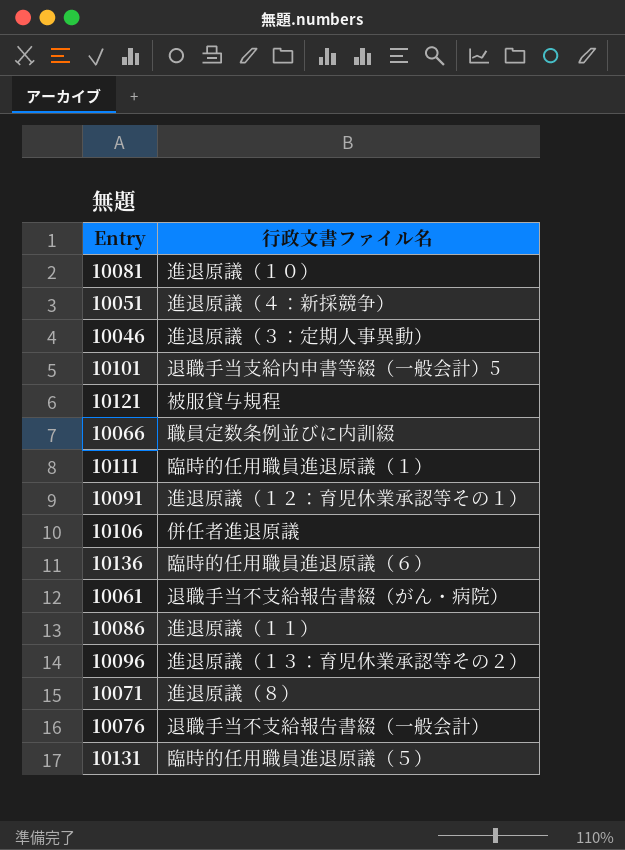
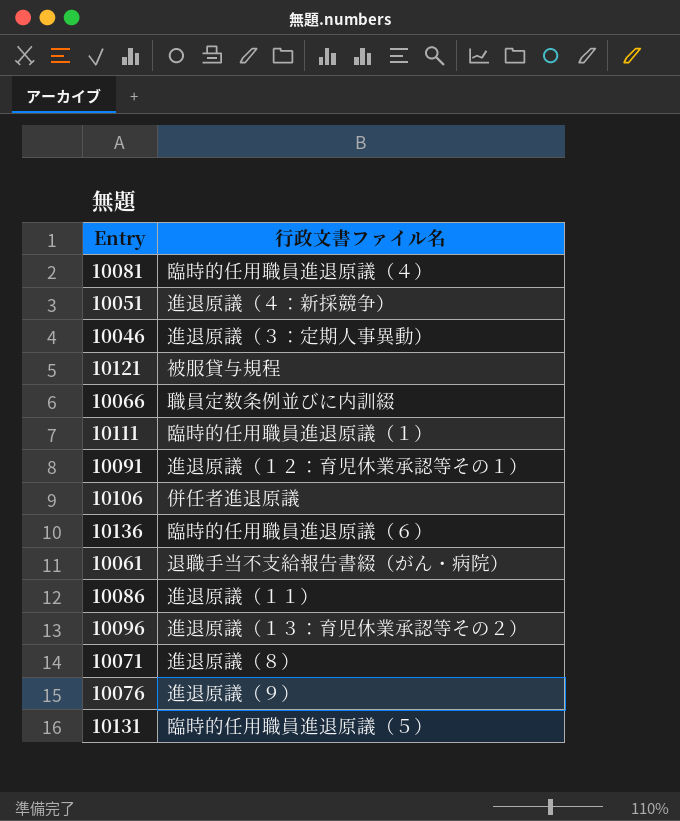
row 10101: 退職手当支給内申書等綴（一般会計）5 -> none
10081 | 行政文書ファイル名: 進退原議（１０） -> 臨時的任用職員進退原議（４）
10076 | 行政文書ファイル名: 退職手当不支給報告書綴（一般会計） -> 進退原議（９）

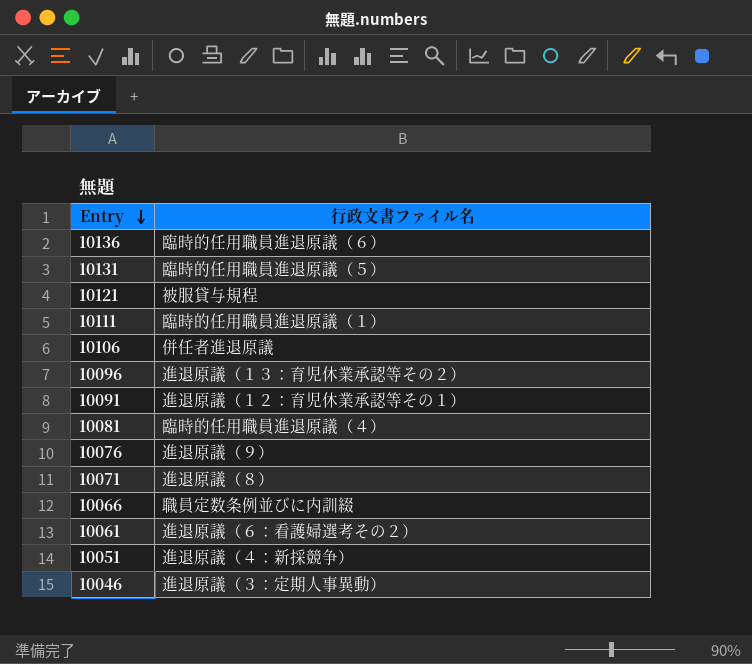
row order: none -> Entry descending
row 10086: 進退原議（１１） -> none
10061 | 行政文書ファイル名: 退職手当不支給報告書綴（がん・病院） -> 進退原議（６：看護婦選考その２）

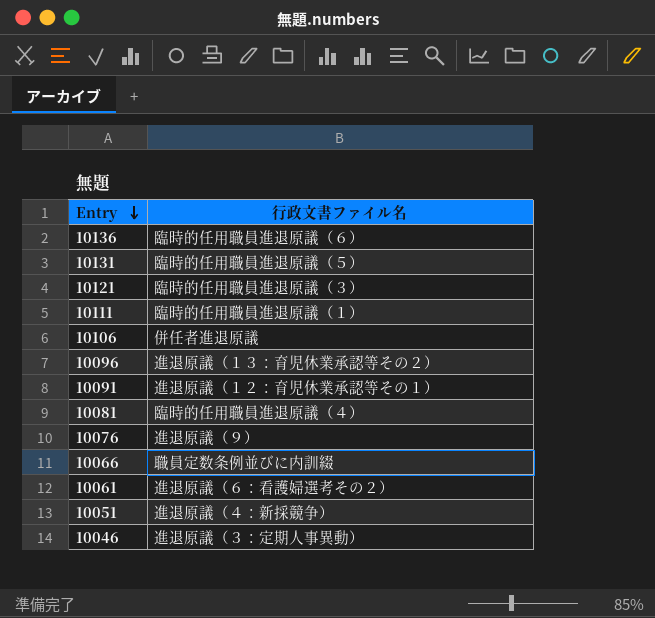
row 10071: 進退原議（８） -> none
10121 | 行政文書ファイル名: 被服貸与規程 -> 臨時的任用職員進退原議（３）

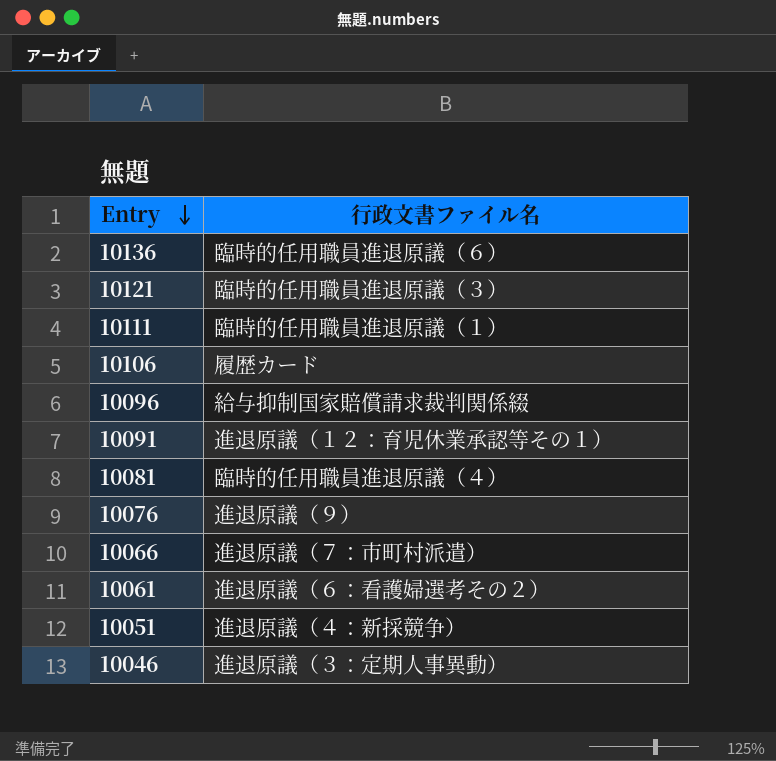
row 10131: 臨時的任用職員進退原議（５） -> none
10106 | 行政文書ファイル名: 併任者進退原議 -> 履歴カード
10096 | 行政文書ファイル名: 進退原議（１３：育児休業承認等その２） -> 給与抑制国家賠償請求裁判関係綴
10066 | 行政文書ファイル名: 職員定数条例並びに内訓綴 -> 進退原議（７：市町村派遣）

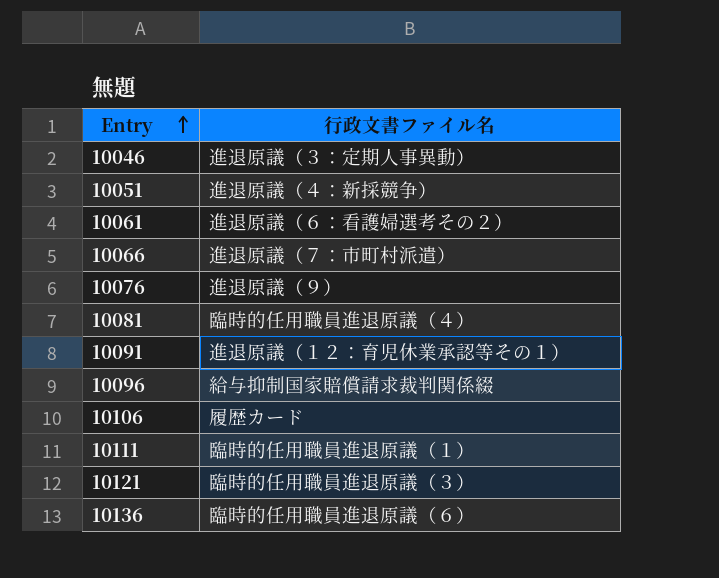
row order: Entry descending -> Entry ascending

